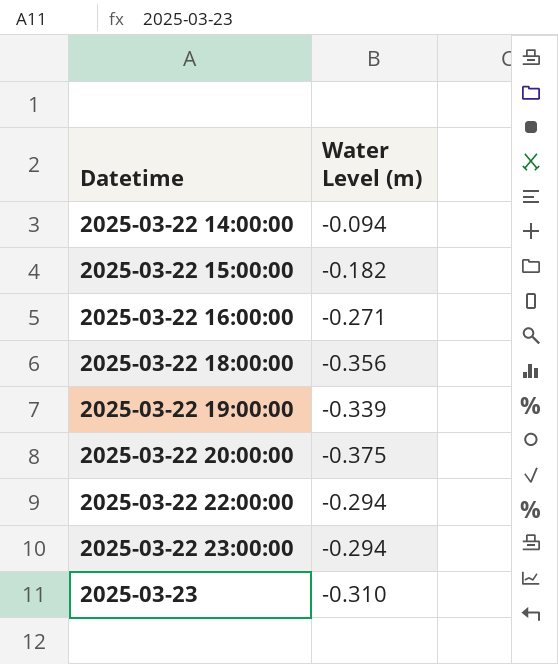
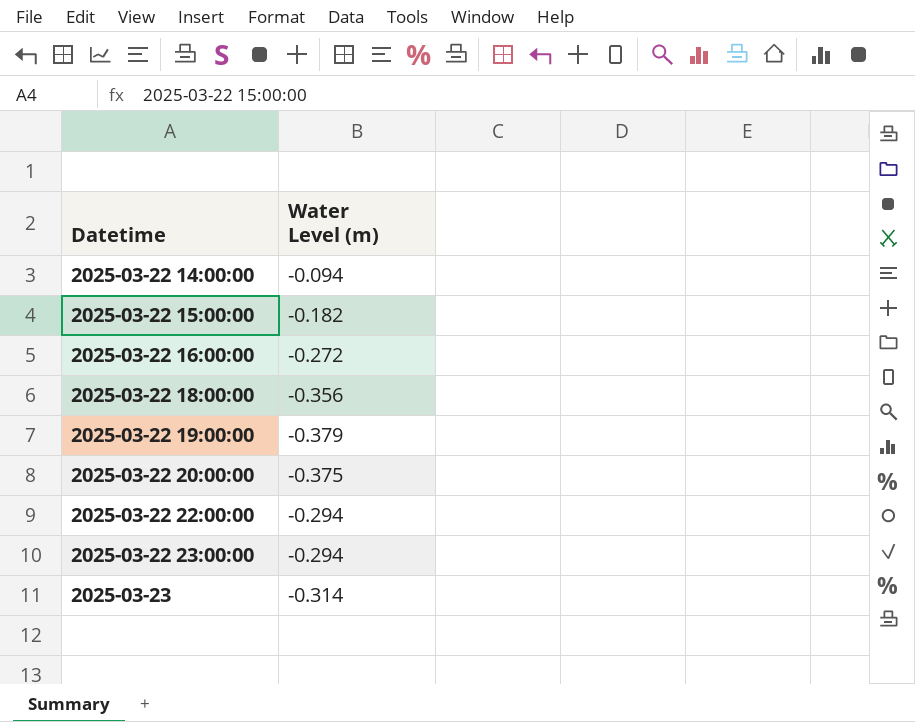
2025-03-22 16:00:00 | Water Level (m): -0.271 -> -0.272
2025-03-22 19:00:00 | Water Level (m): -0.339 -> -0.379
2025-03-23 | Water Level (m): -0.310 -> -0.314

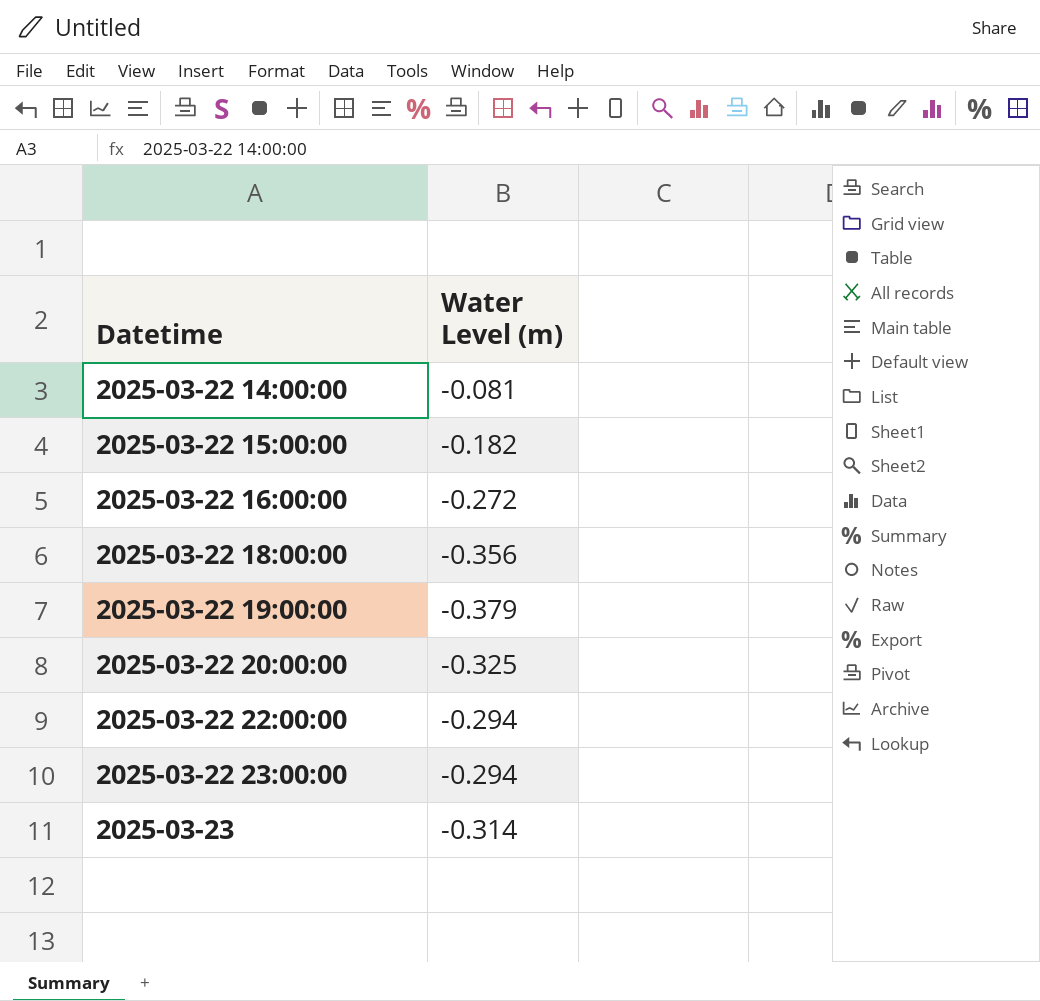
2025-03-22 14:00:00 | Water Level (m): -0.094 -> -0.081
2025-03-22 20:00:00 | Water Level (m): -0.375 -> -0.325

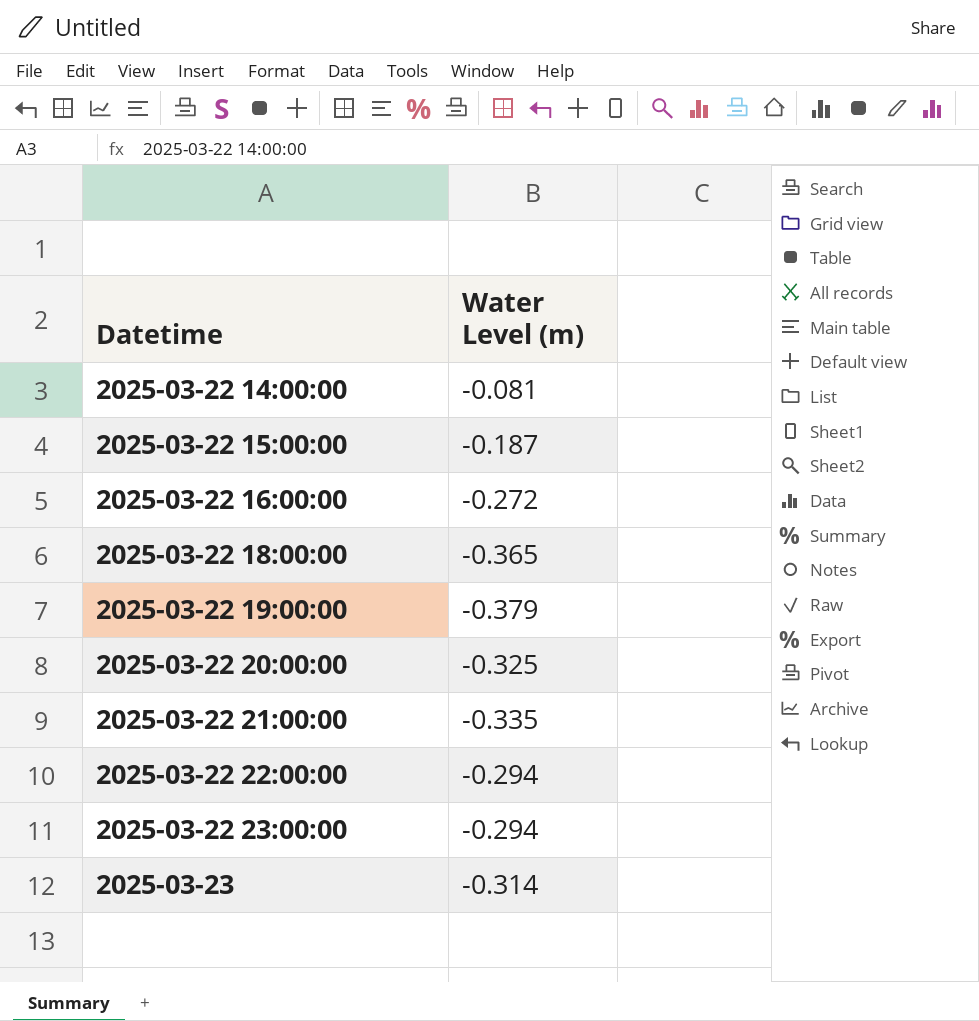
2025-03-22 15:00:00 | Water Level (m): -0.182 -> -0.187
2025-03-22 18:00:00 | Water Level (m): -0.356 -> -0.365
row 2025-03-22 21:00:00: none -> -0.335

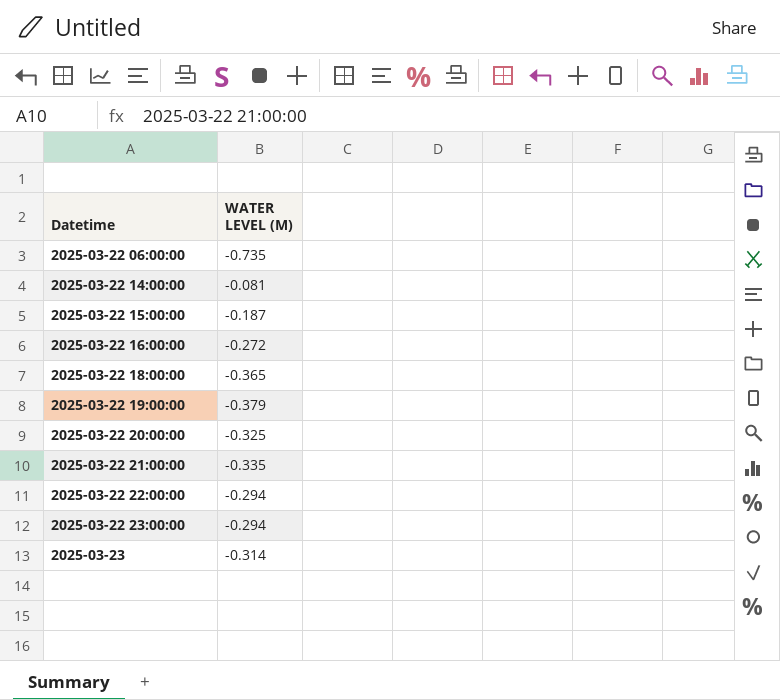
column name: Water Level (m) -> WATER LEVEL (M)
row 2025-03-22 06:00:00: none -> -0.735

